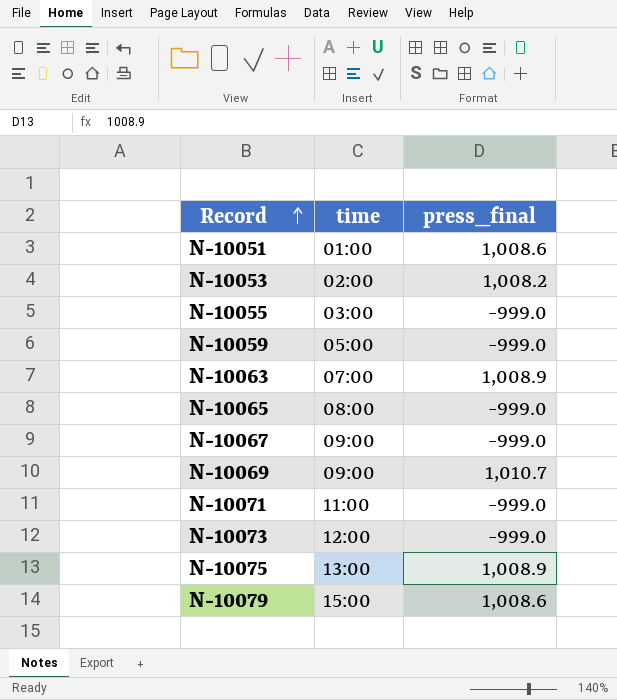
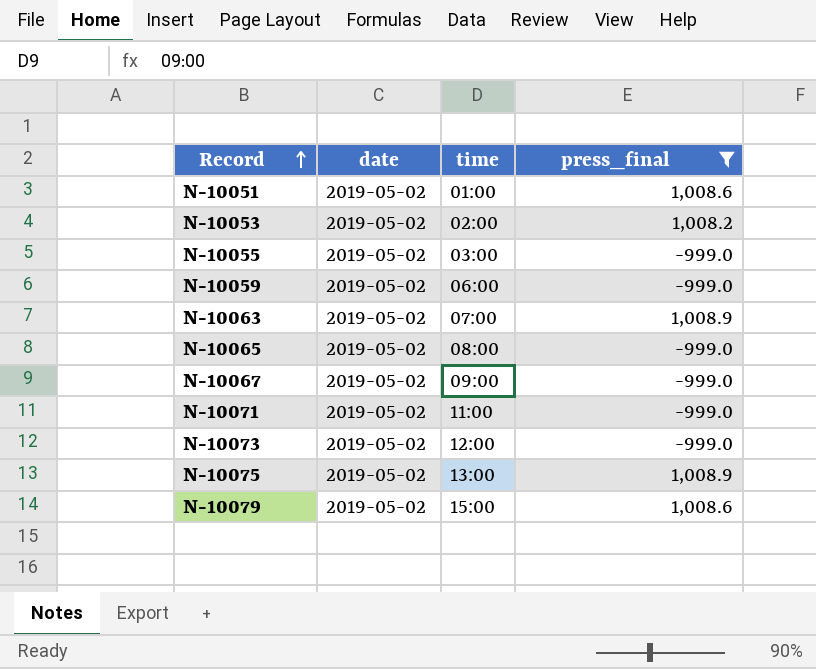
filter: none -> press_final != 1,010.7
column date | position: none -> 2
N-10059 | time: 05:00 -> 06:00

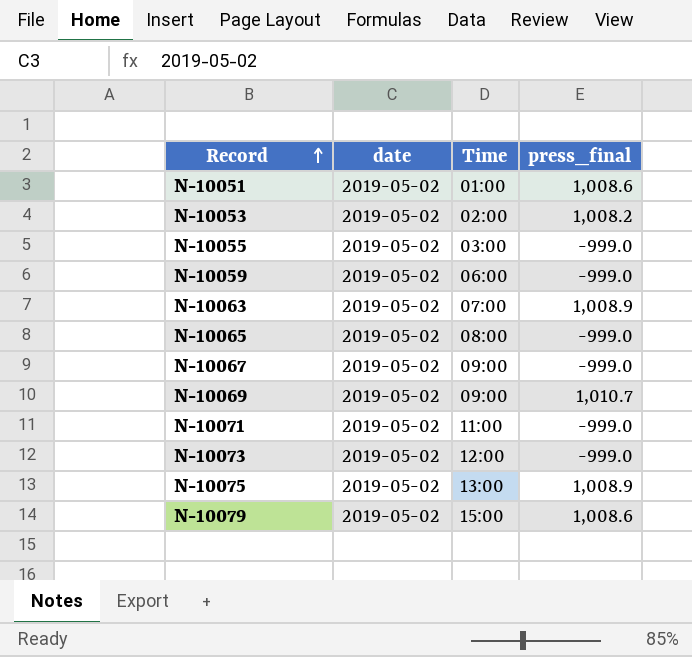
filter: press_final != 1,010.7 -> none
column name: time -> Time

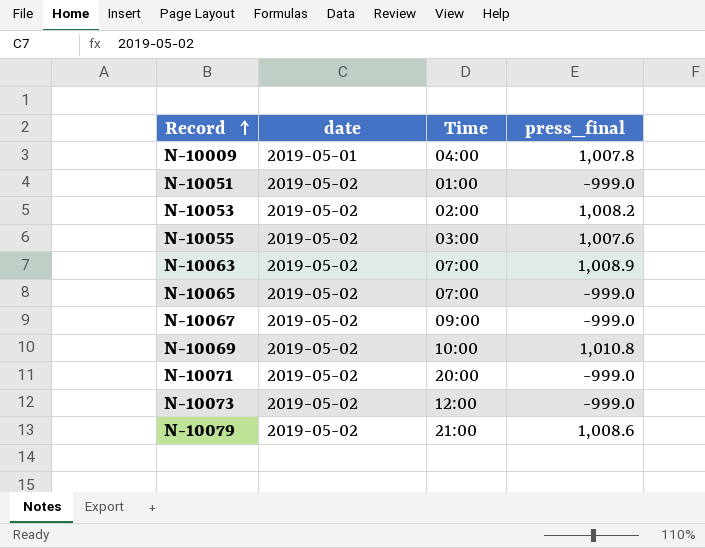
row N-10059: 2019-05-02 | 06:00 | -999.0 -> none
row N-10075: 2019-05-02 | 13:00 | 1,008.9 -> none
row N-10009: none -> 2019-05-01 | 04:00 | 1,007.8
N-10051 | press_final: 1,008.6 -> -999.0
N-10055 | press_final: -999.0 -> 1,007.6
N-10065 | Time: 08:00 -> 07:00
N-10069 | Time: 09:00 -> 10:00
N-10069 | press_final: 1,010.7 -> 1,010.8
N-10071 | Time: 11:00 -> 20:00
N-10079 | Time: 15:00 -> 21:00

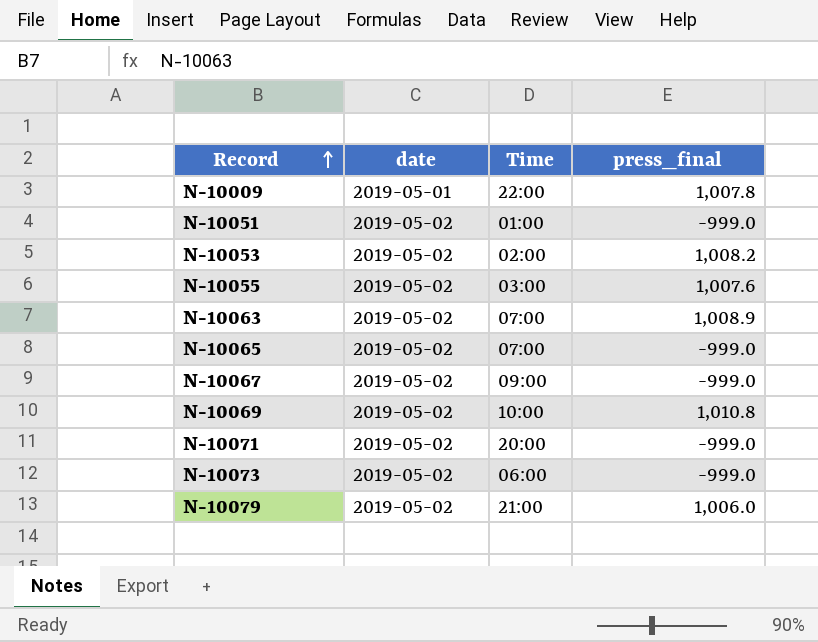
N-10009 | Time: 04:00 -> 22:00
N-10073 | Time: 12:00 -> 06:00
N-10079 | press_final: 1,008.6 -> 1,006.0

